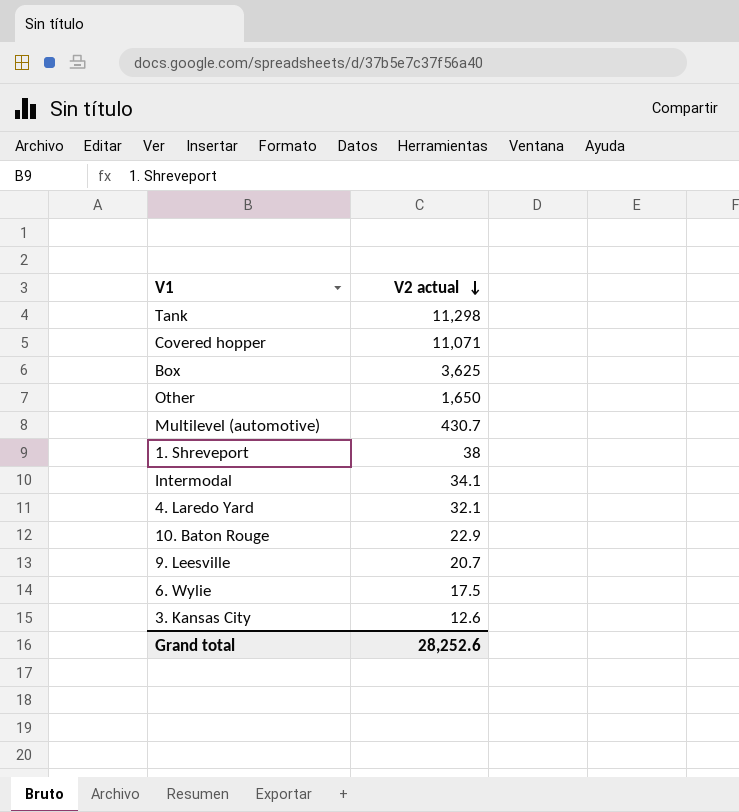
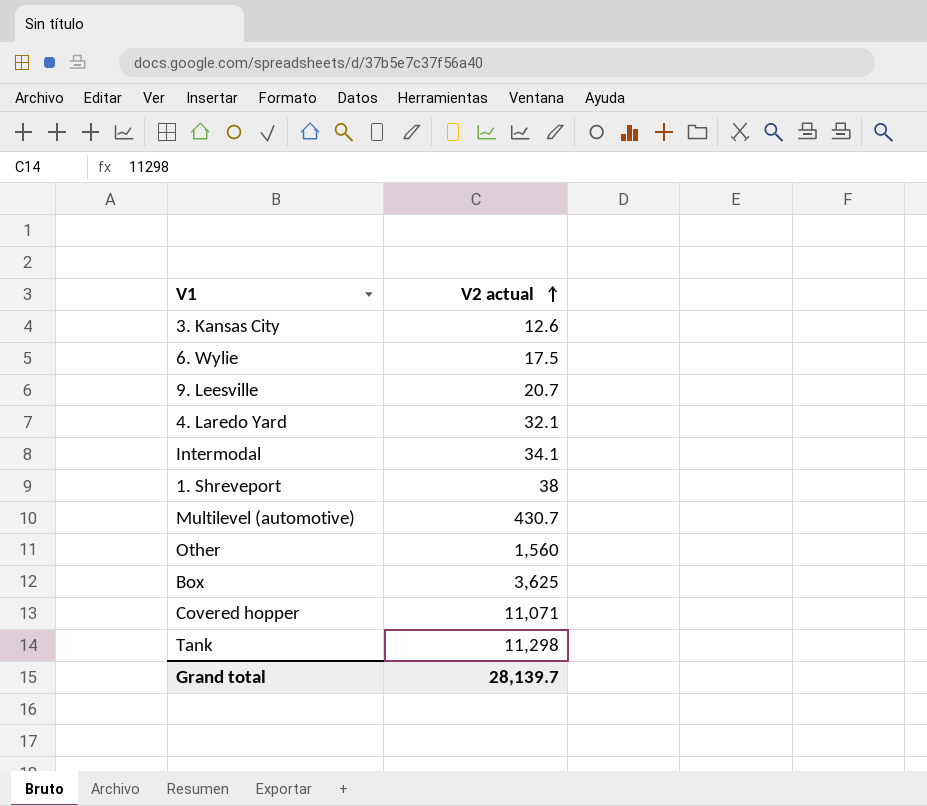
row order: V2 actual descending -> V2 actual ascending
row 10. Baton Rouge: 22.9 -> none
Other | V2 actual: 1,650 -> 1,560
Grand total | V2 actual: 28,252.6 -> 28,139.7

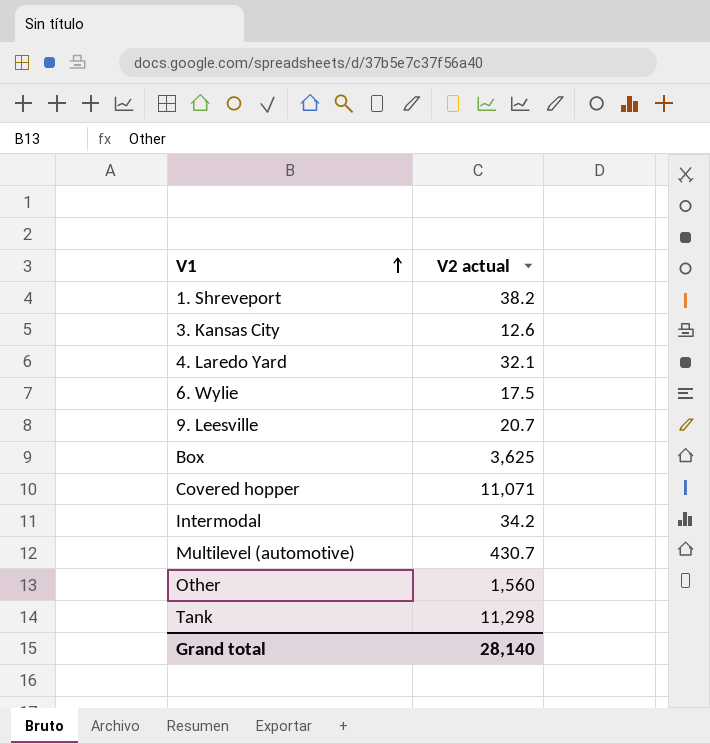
row order: V2 actual ascending -> V1 ascending
1. Shreveport | V2 actual: 38 -> 38.2
Intermodal | V2 actual: 34.1 -> 34.2
Grand total | V2 actual: 28,139.7 -> 28,140

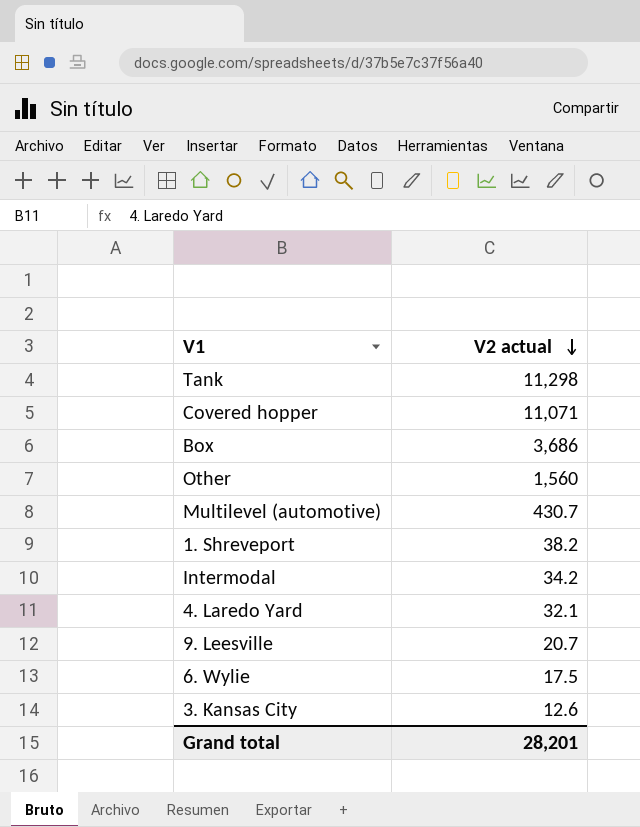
row order: V1 ascending -> V2 actual descending
Box | V2 actual: 3,625 -> 3,686
Grand total | V2 actual: 28,140 -> 28,201

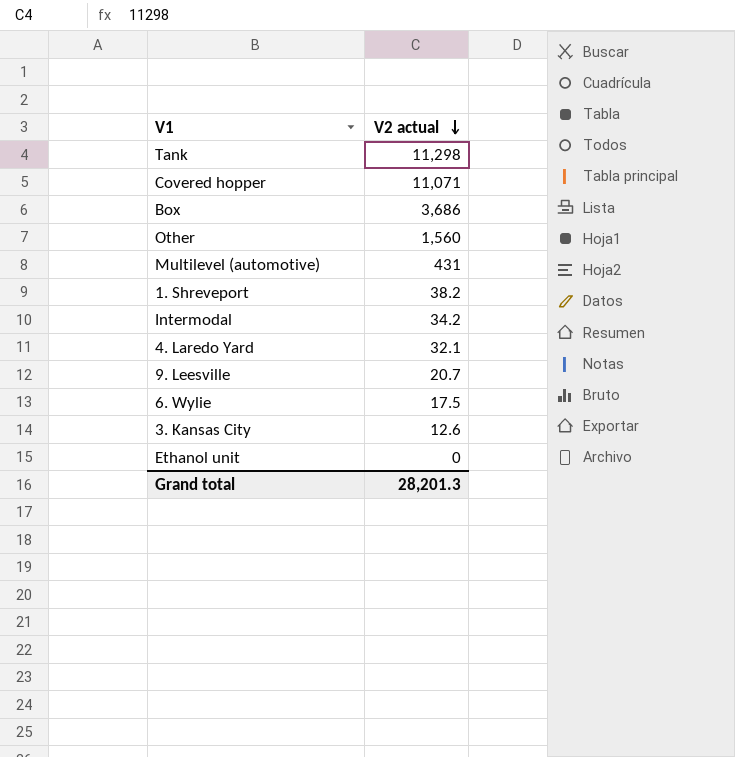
Multilevel (automotive) | V2 actual: 430.7 -> 431
row Ethanol unit: none -> 0
Grand total | V2 actual: 28,201 -> 28,201.3

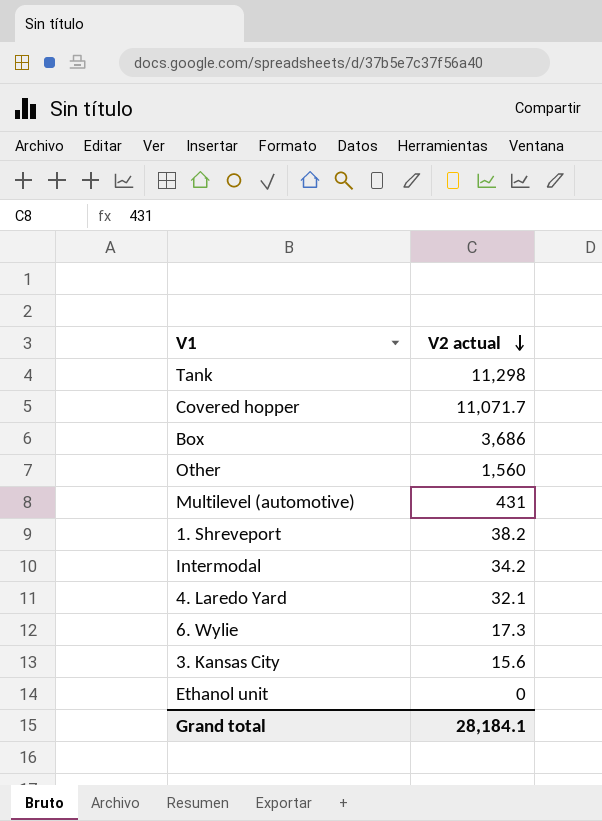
row 9. Leesville: 20.7 -> none
Covered hopper | V2 actual: 11,071 -> 11,071.7
6. Wylie | V2 actual: 17.5 -> 17.3
3. Kansas City | V2 actual: 12.6 -> 15.6
Grand total | V2 actual: 28,201.3 -> 28,184.1

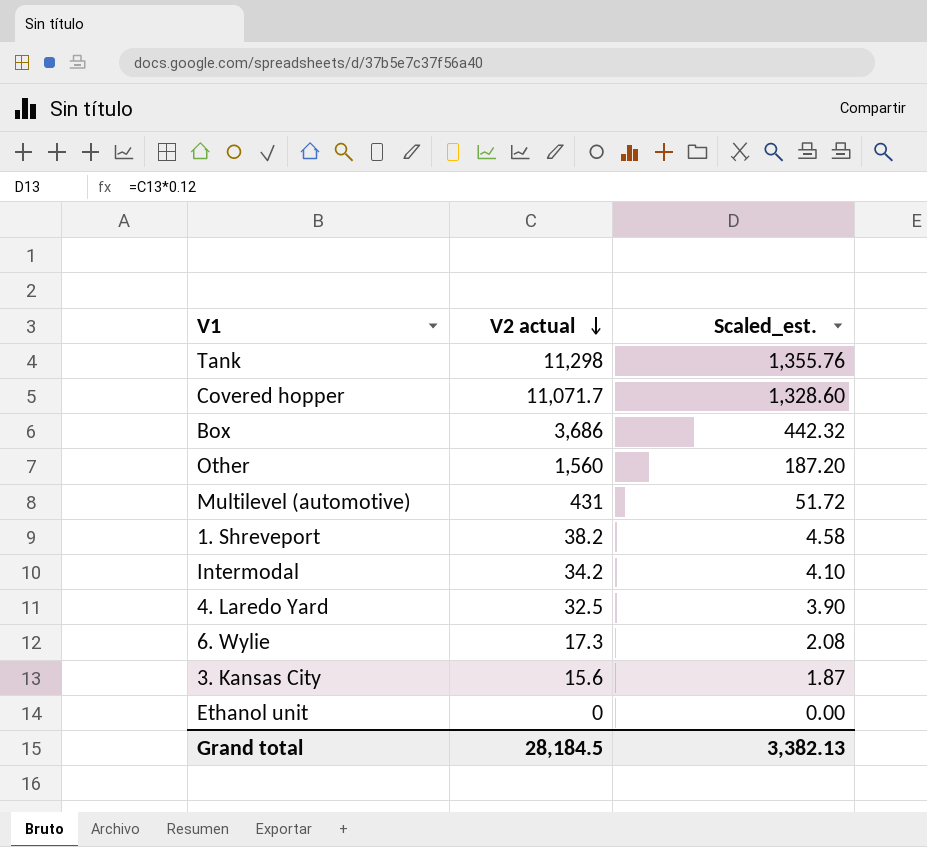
column Scaled_est. | formula: none -> [V2 actual] * 0.12
4. Laredo Yard | V2 actual: 32.1 -> 32.5
Grand total | V2 actual: 28,184.1 -> 28,184.5

